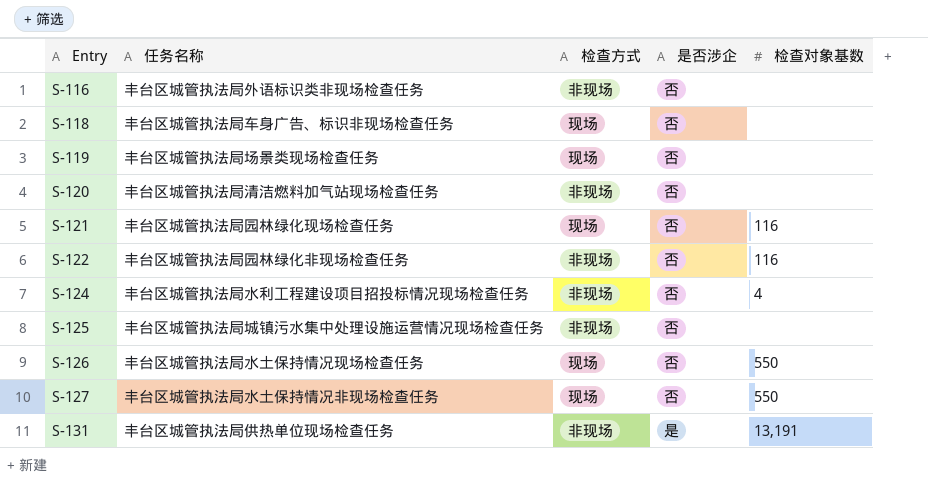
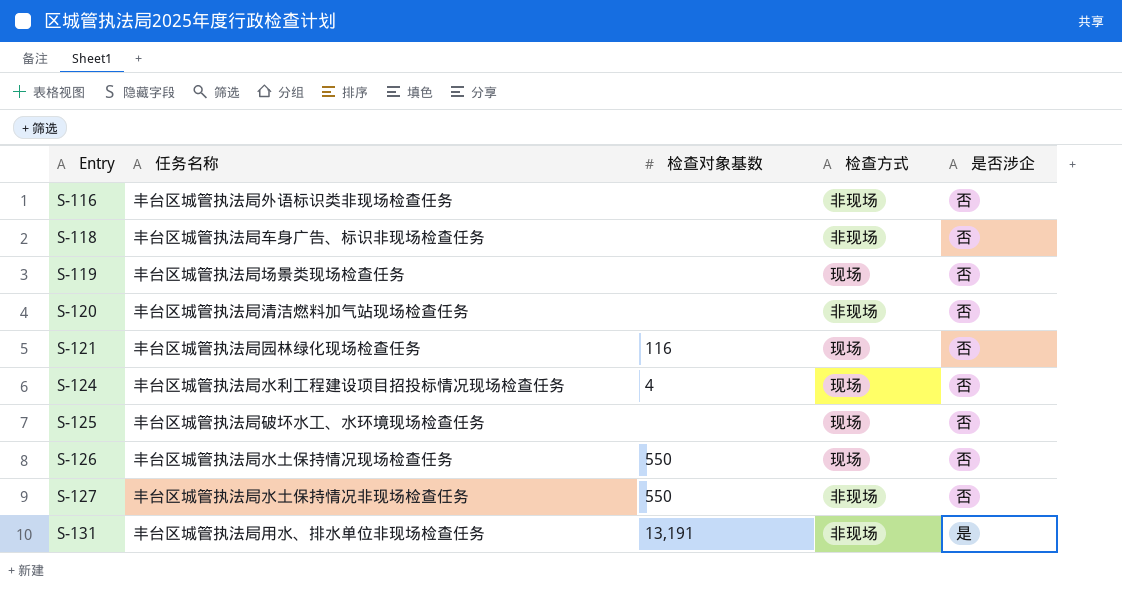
column 检查对象基数 | position: 5 -> 3
row S-122: 丰台区城管执法局园林绿化非现场检查任务 | 非现场 | 否 | 116 -> none
S-118 | 检查方式: 现场 -> 非现场
S-124 | 检查方式: 非现场 -> 现场
S-125 | 任务名称: 丰台区城管执法局城镇污水集中处理设施运营情况现场检查任务 -> 丰台区城管执法局破坏水工、水环境现场检查任务
S-125 | 检查方式: 非现场 -> 现场
S-127 | 检查方式: 现场 -> 非现场
S-131 | 任务名称: 丰台区城管执法局供热单位现场检查任务 -> 丰台区城管执法局用水、排水单位非现场检查任务

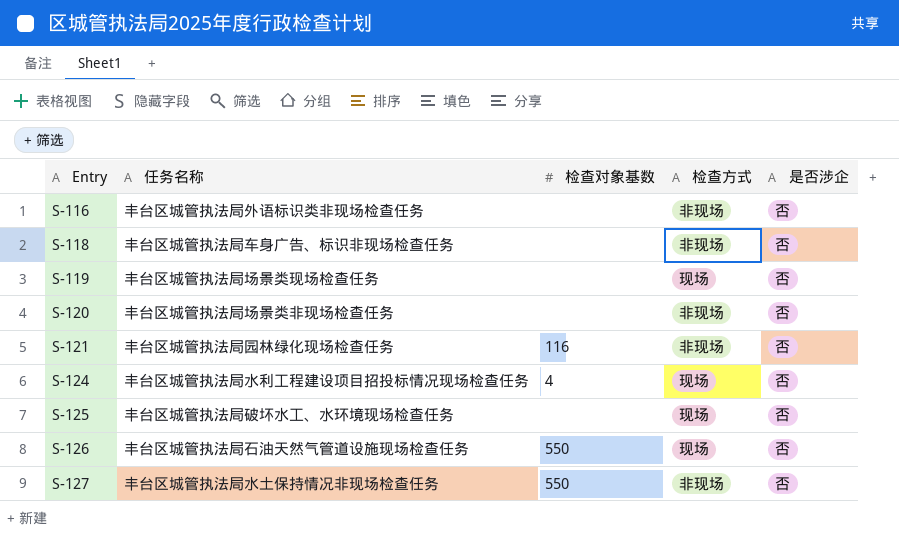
row S-131: 丰台区城管执法局用水、排水单位非现场检查任务 | 13,191 | 非现场 | 是 -> none
S-120 | 任务名称: 丰台区城管执法局清洁燃料加气站现场检查任务 -> 丰台区城管执法局场景类非现场检查任务
S-121 | 检查方式: 现场 -> 非现场
S-126 | 任务名称: 丰台区城管执法局水土保持情况现场检查任务 -> 丰台区城管执法局石油天然气管道设施现场检查任务

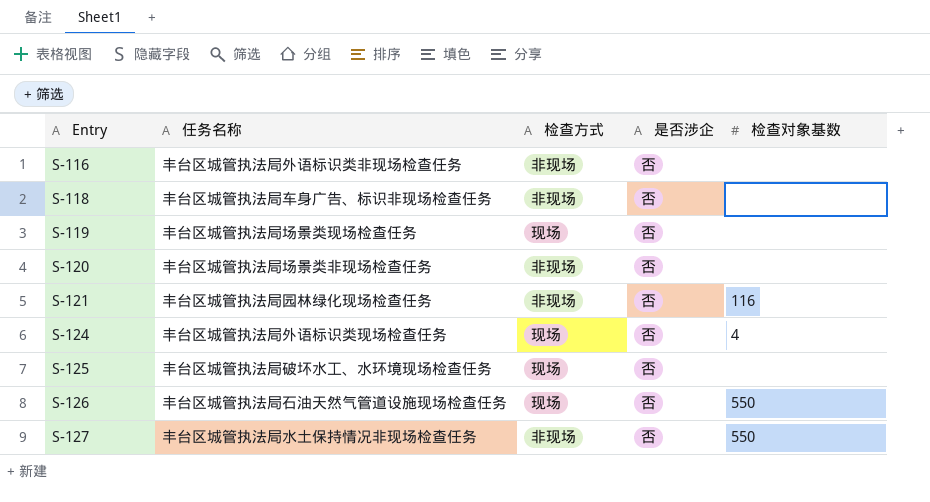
column 检查对象基数 | position: 3 -> 5
S-124 | 任务名称: 丰台区城管执法局水利工程建设项目招投标情况现场检查任务 -> 丰台区城管执法局外语标识类现场检查任务

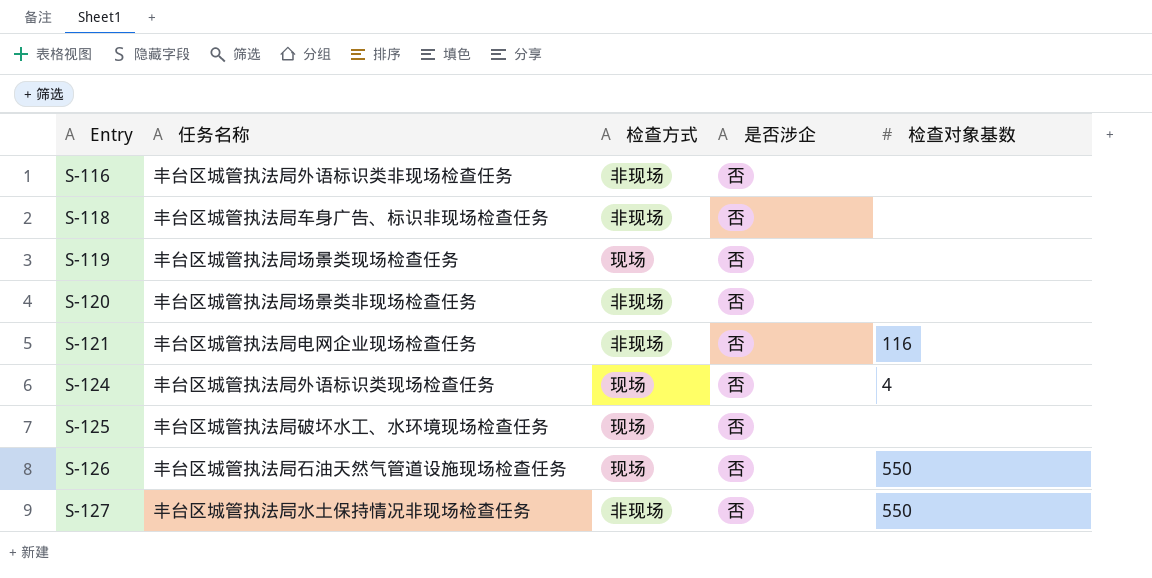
S-121 | 任务名称: 丰台区城管执法局园林绿化现场检查任务 -> 丰台区城管执法局电网企业现场检查任务

